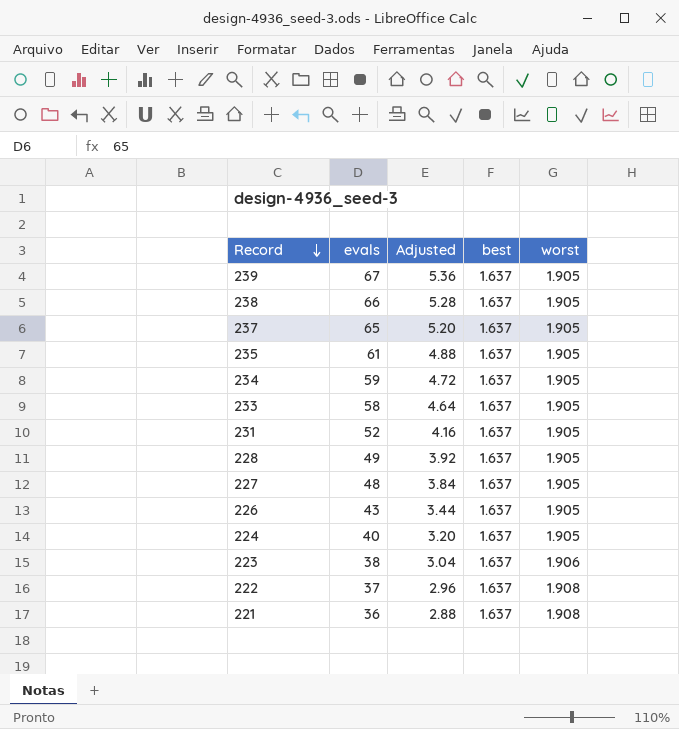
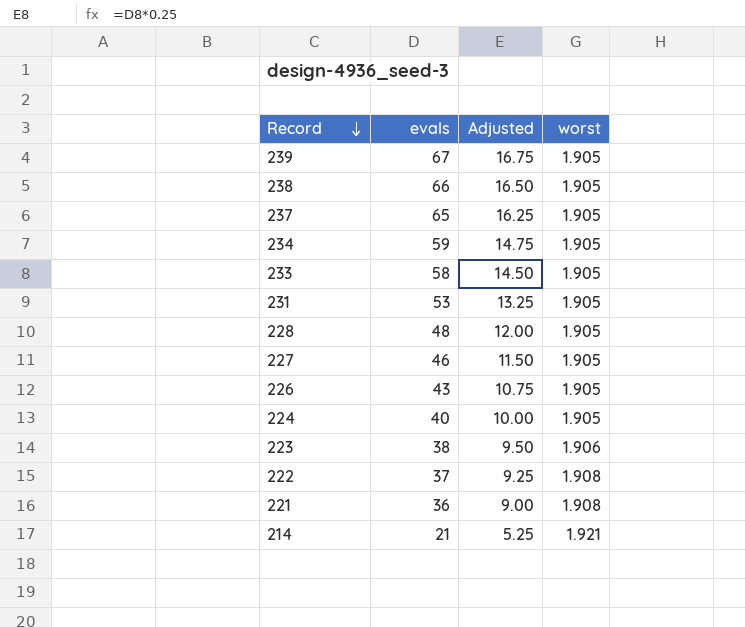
column best | position: 4 -> none
column Adjusted | formula: [evals] * 0.08 -> [evals] * 0.25
row 235: 61 | 4.88 | 1.637 | 1.905 -> none
231 | evals: 52 -> 53
228 | evals: 49 -> 48
227 | evals: 48 -> 46
row 214: none -> 21 | 5.25 | 1.921

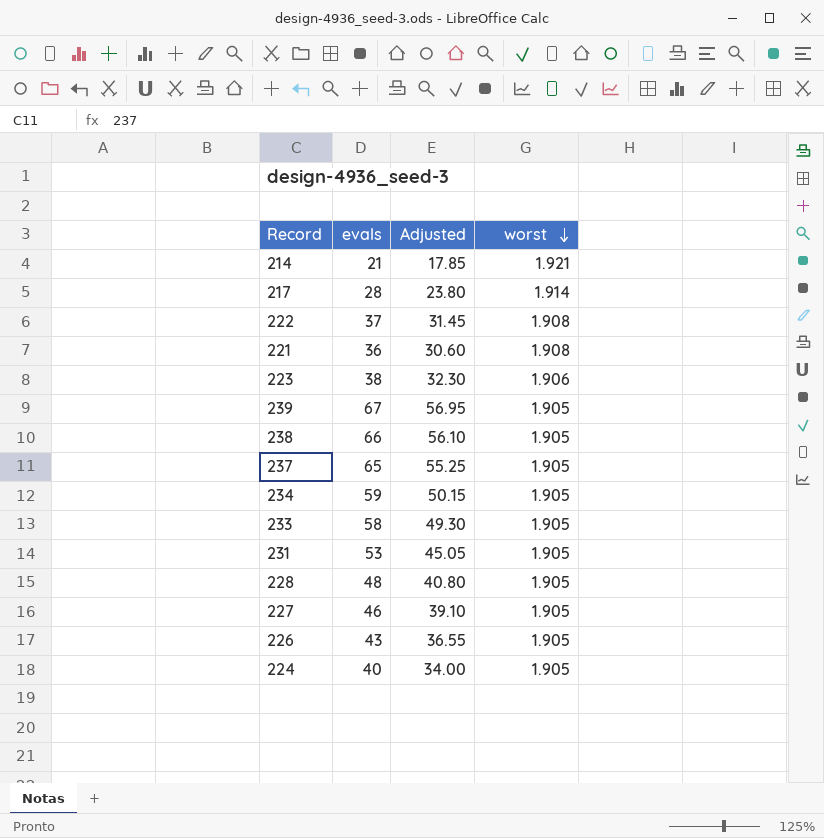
row order: Record descending -> worst descending
column Adjusted | formula: [evals] * 0.25 -> [evals] * 0.85
row 217: none -> 28 | 23.80 | 1.914

